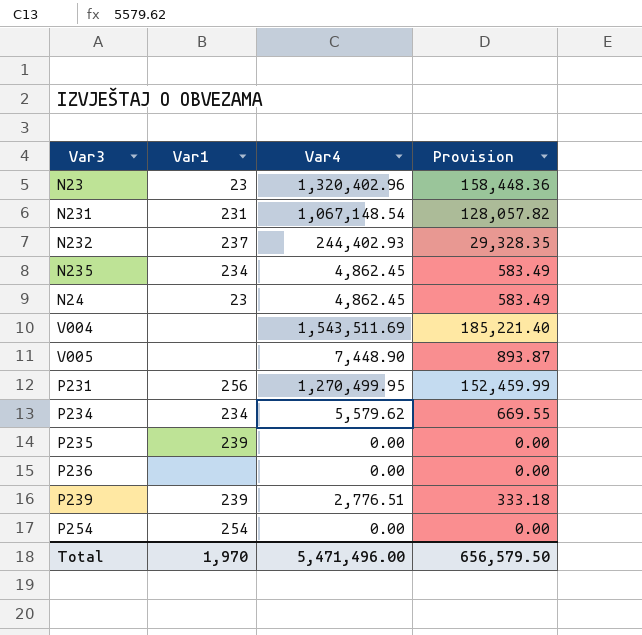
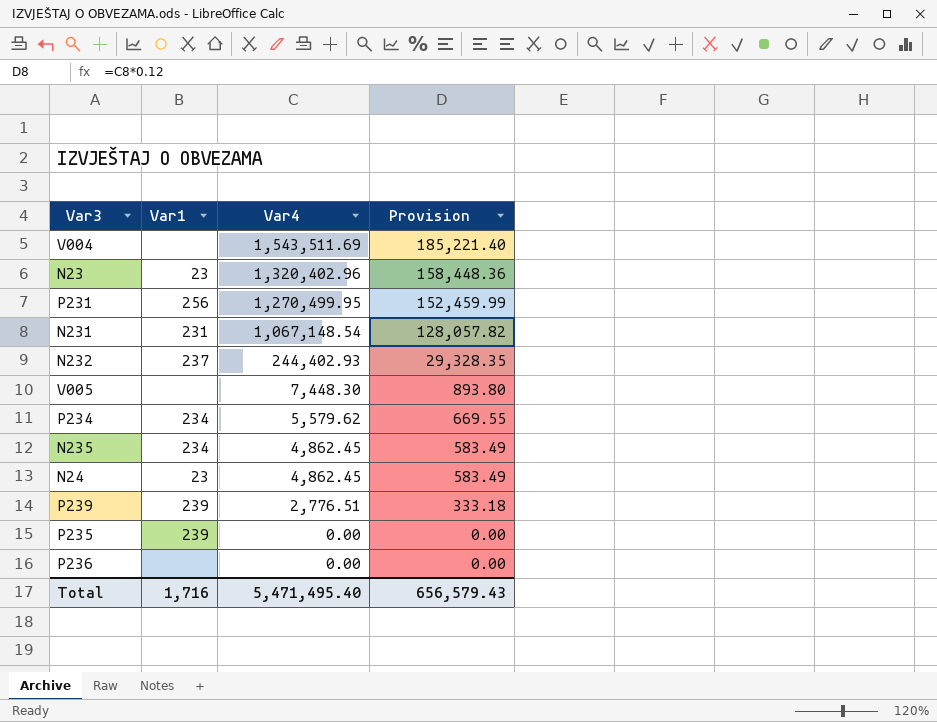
row order: none -> Var4 descending
row P254: 254 | 0.00 | 0.00 -> none
V005 | Var4: 7,448.90 -> 7,448.30
V005 | Provision: 893.87 -> 893.80
Total | Var1: 1,970 -> 1,716
Total | Var4: 5,471,496.00 -> 5,471,495.40
Total | Provision: 656,579.50 -> 656,579.43

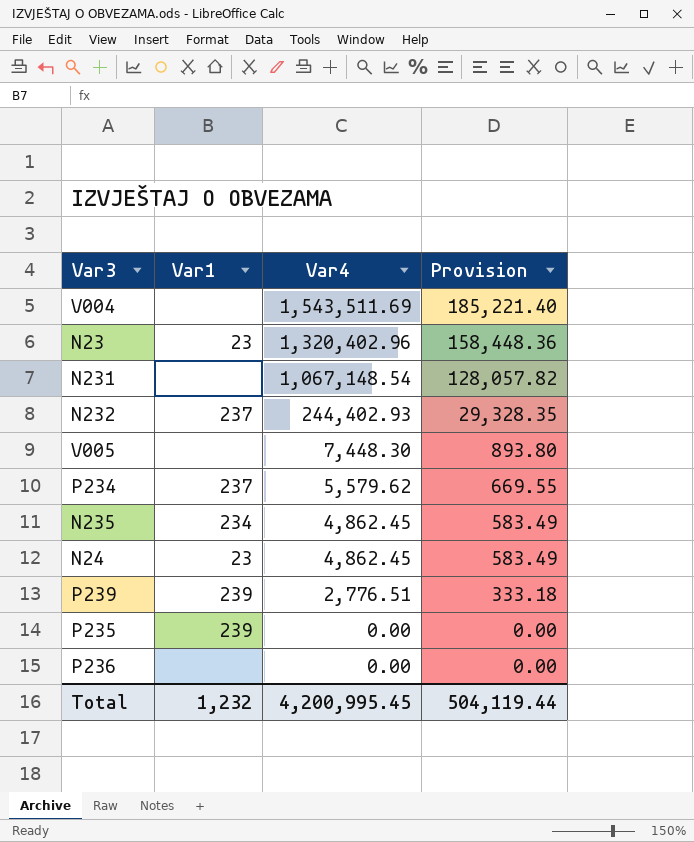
row P231: 256 | 1,270,499.95 | 152,459.99 -> none
N231 | Var1: 231 -> none
P234 | Var1: 234 -> 237
Total | Var1: 1,716 -> 1,232
Total | Var4: 5,471,495.40 -> 4,200,995.45
Total | Provision: 656,579.43 -> 504,119.44

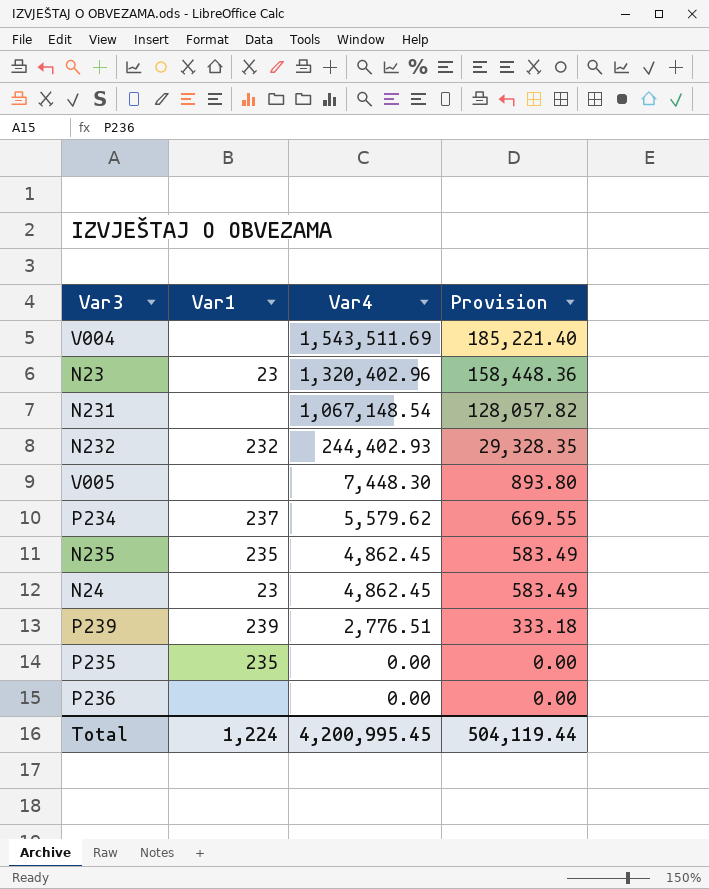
N232 | Var1: 237 -> 232
N235 | Var1: 234 -> 235
P235 | Var1: 239 -> 235
Total | Var1: 1,232 -> 1,224

